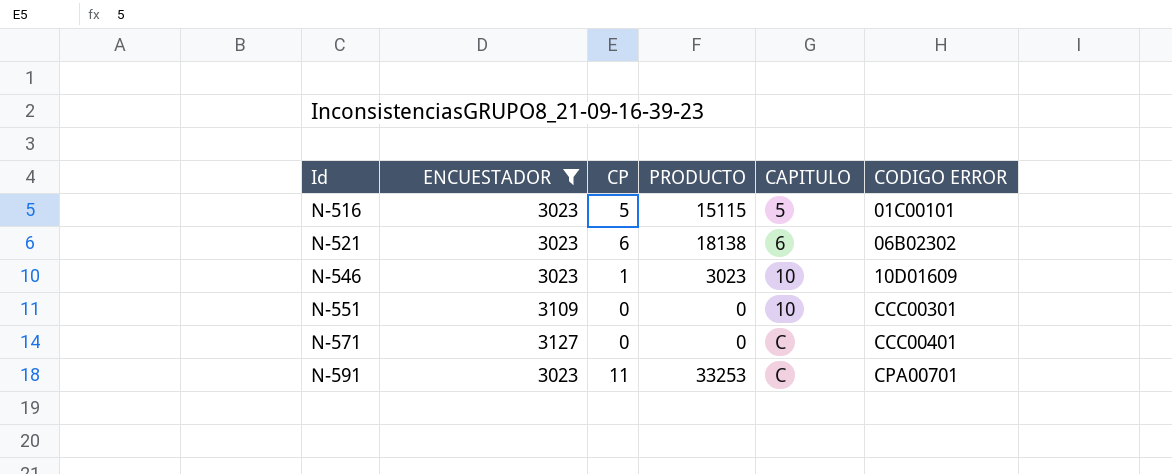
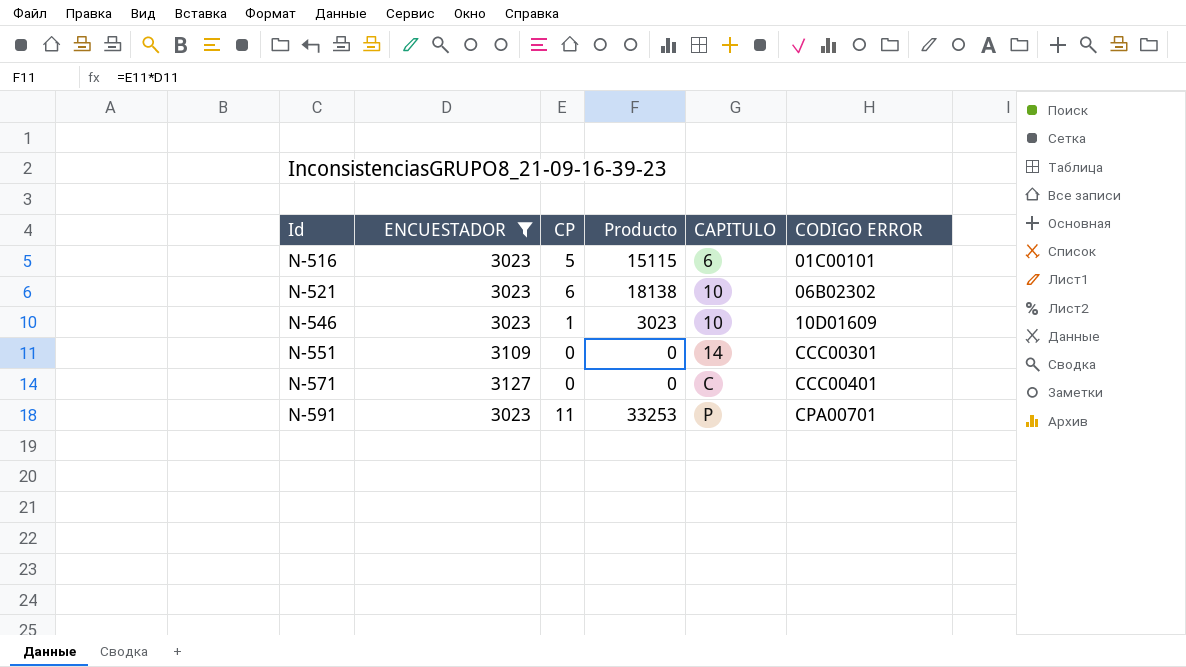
column name: PRODUCTO -> Producto
N-516 | CAPITULO: 5 -> 6
N-521 | CAPITULO: 6 -> 10
N-551 | CAPITULO: 10 -> 14
N-591 | CAPITULO: C -> P

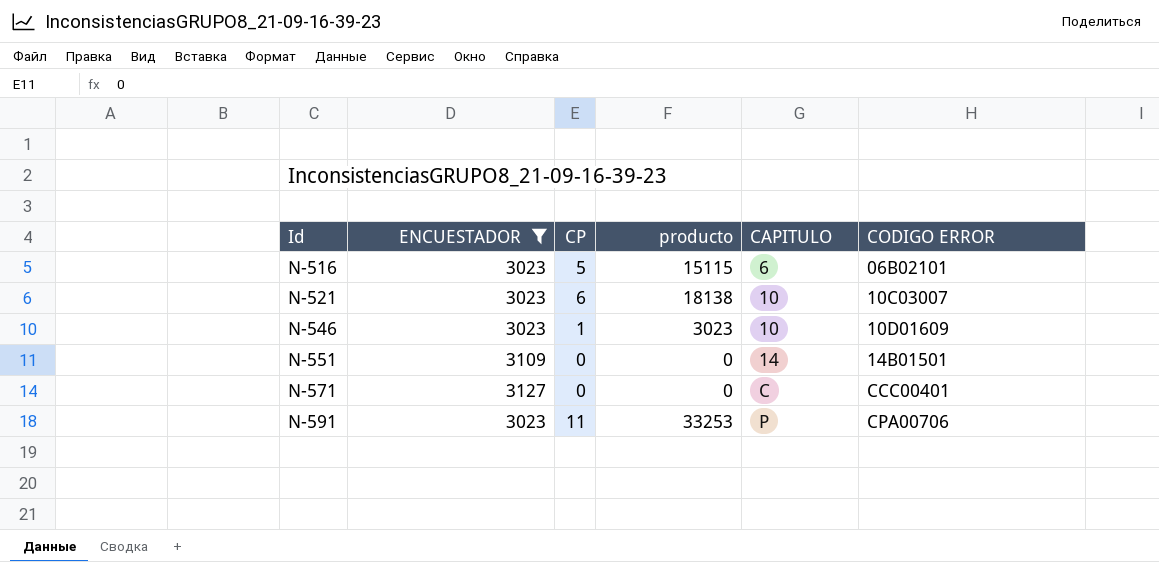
column name: Producto -> producto
N-516 | CODIGO ERROR: 01C00101 -> 06B02101
N-521 | CODIGO ERROR: 06B02302 -> 10C03007
N-551 | CODIGO ERROR: CCC00301 -> 14B01501
N-591 | CODIGO ERROR: CPA00701 -> CPA00706

